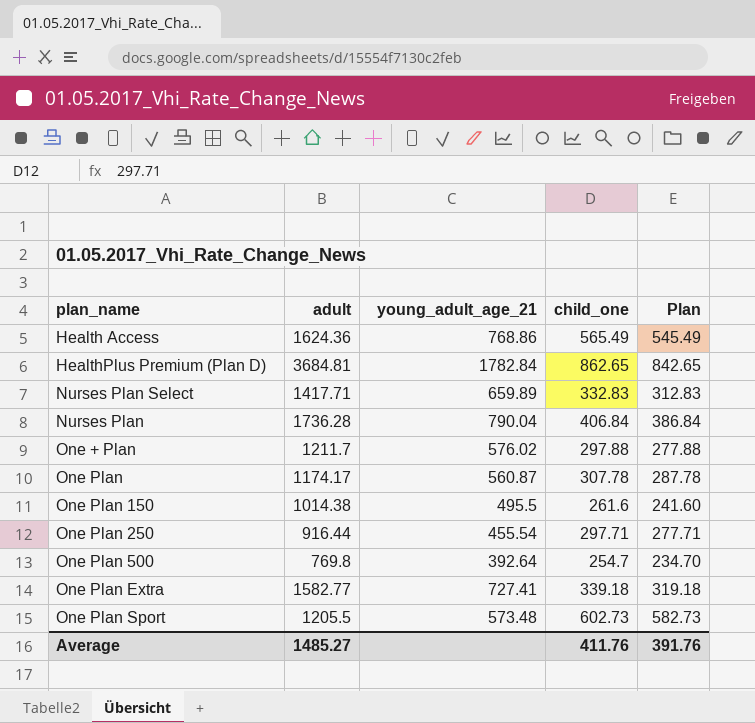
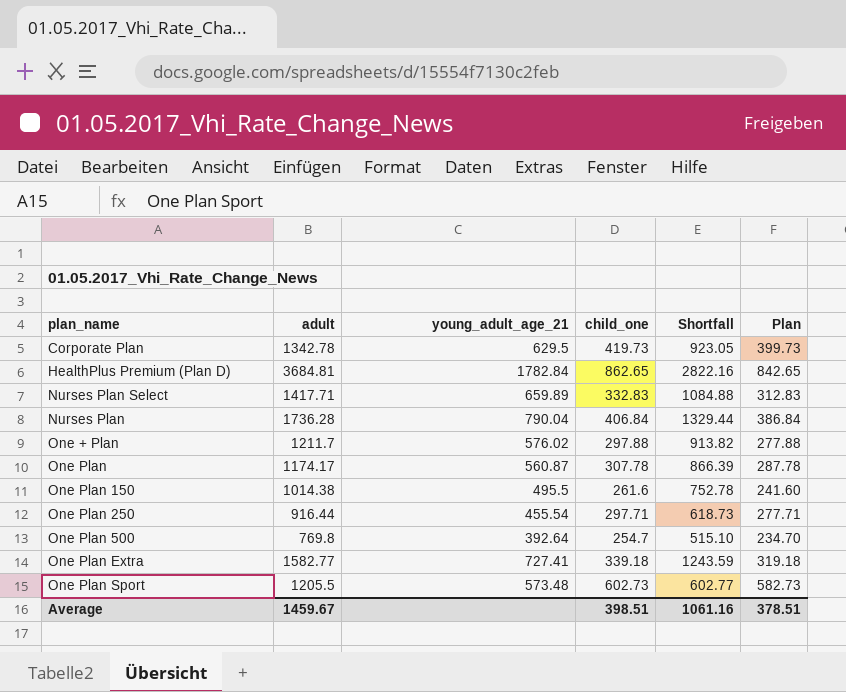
column Shortfall | formula: none -> [adult] - [child_one]
row Health Access: 1624.36 | 768.86 | 565.49 | 545.49 -> none
row Corporate Plan: none -> 1342.78 | 629.5 | 419.73 | 923.05 | 399.73
Average | adult: 1485.27 -> 1459.67
Average | child_one: 411.76 -> 398.51
Average | Plan: 391.76 -> 378.51

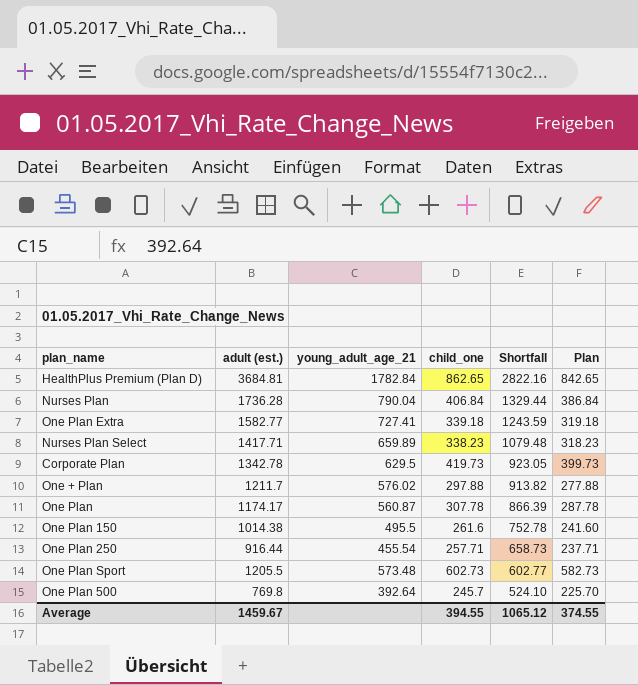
row order: none -> Shortfall descending
column name: adult -> adult (est.)
Nurses Plan Select | child_one: 332.83 -> 338.23
Nurses Plan Select | Shortfall: 1084.88 -> 1079.48
Nurses Plan Select | Plan: 312.83 -> 318.23
One Plan 250 | child_one: 297.71 -> 257.71
One Plan 250 | Shortfall: 618.73 -> 658.73
One Plan 250 | Plan: 277.71 -> 237.71
One Plan 500 | child_one: 254.7 -> 245.7
One Plan 500 | Shortfall: 515.10 -> 524.10
One Plan 500 | Plan: 234.70 -> 225.70
Average | child_one: 398.51 -> 394.55
Average | Shortfall: 1061.16 -> 1065.12
Average | Plan: 378.51 -> 374.55

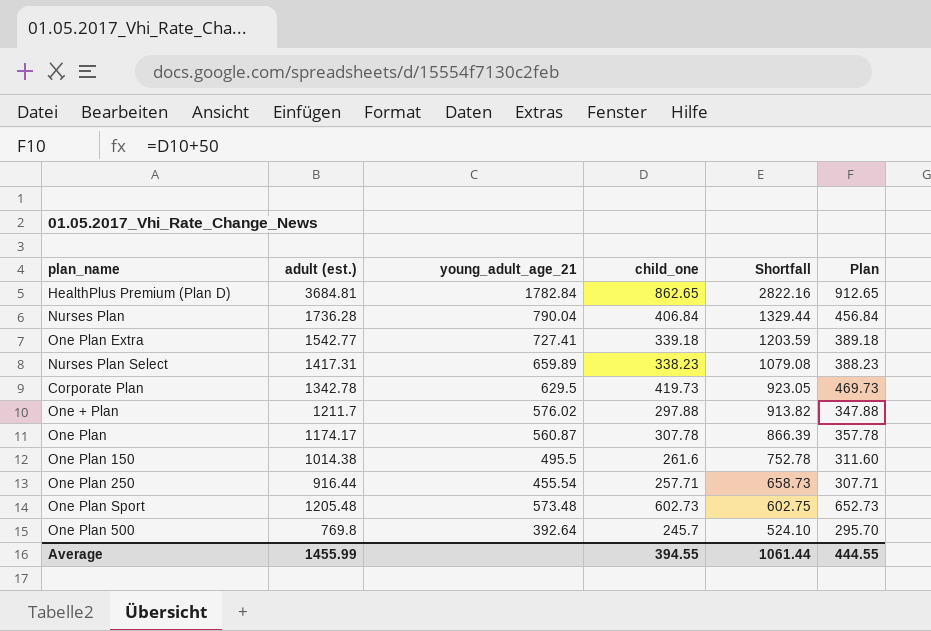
column Plan | formula: [child_one] - 20 -> [child_one] + 50
One Plan Extra | adult (est.): 1582.77 -> 1542.77
One Plan Extra | Shortfall: 1243.59 -> 1203.59
Nurses Plan Select | adult (est.): 1417.71 -> 1417.31
Nurses Plan Select | Shortfall: 1079.48 -> 1079.08
One Plan Sport | adult (est.): 1205.5 -> 1205.48
One Plan Sport | Shortfall: 602.77 -> 602.75
Average | adult (est.): 1459.67 -> 1455.99
Average | Shortfall: 1065.12 -> 1061.44
Average | Plan: 374.55 -> 444.55

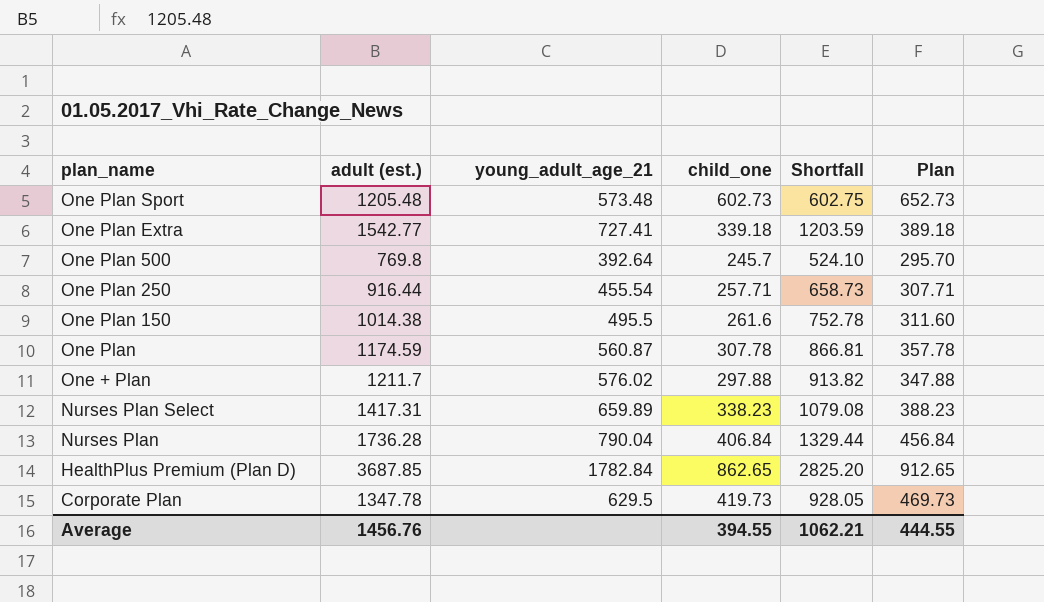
row order: Shortfall descending -> plan_name descending
One Plan | adult (est.): 1174.17 -> 1174.59
One Plan | Shortfall: 866.39 -> 866.81
HealthPlus Premium (Plan D) | adult (est.): 3684.81 -> 3687.85
HealthPlus Premium (Plan D) | Shortfall: 2822.16 -> 2825.20
Corporate Plan | adult (est.): 1342.78 -> 1347.78
Corporate Plan | Shortfall: 923.05 -> 928.05
Average | adult (est.): 1455.99 -> 1456.76
Average | Shortfall: 1061.44 -> 1062.21

